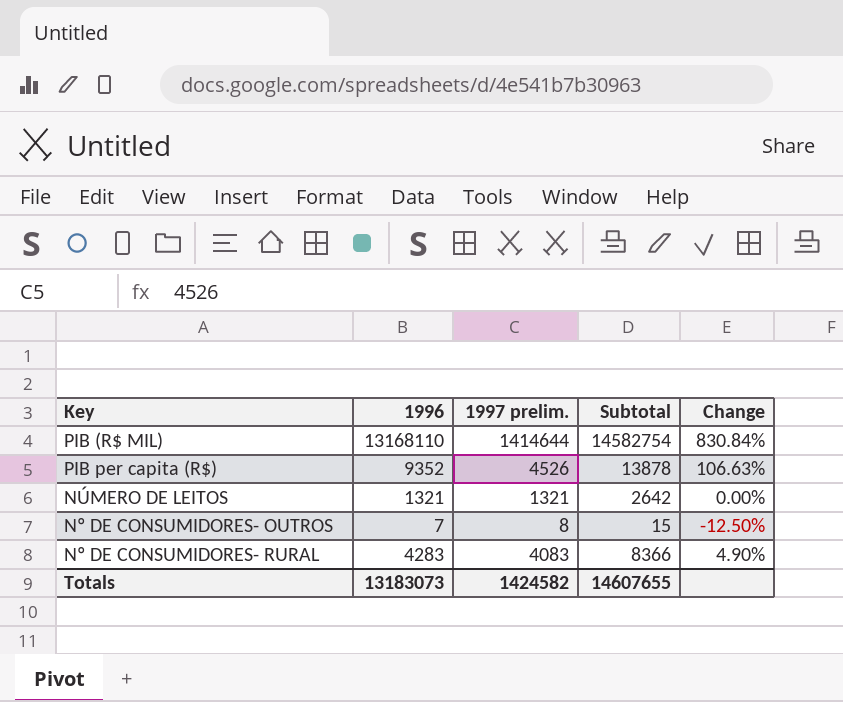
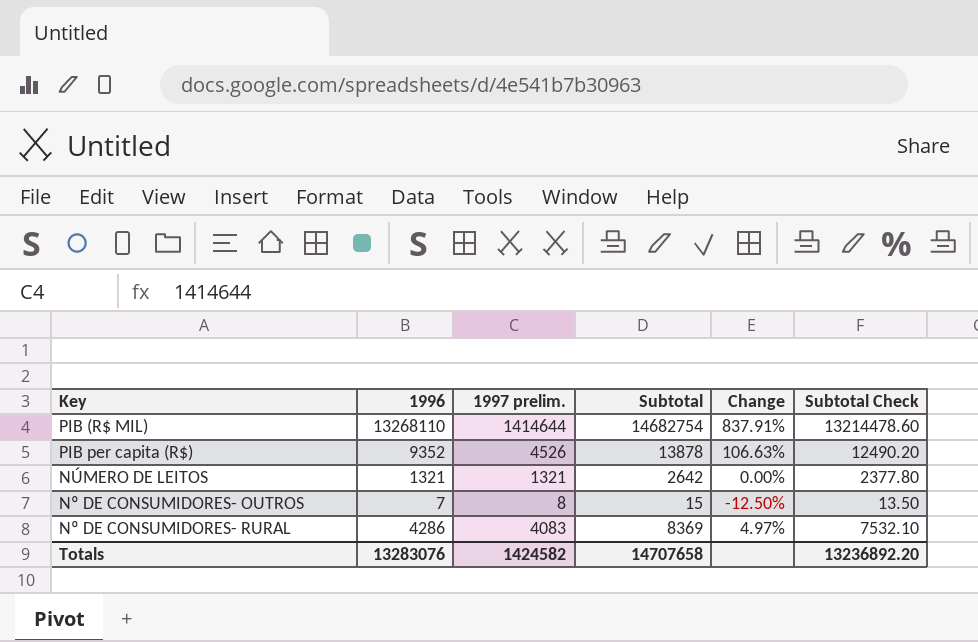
column Subtotal Check | formula: none -> [Subtotal] * 0.9
PIB (R$ MIL) | 1996: 13168110 -> 13268110
PIB (R$ MIL) | Subtotal: 14582754 -> 14682754
PIB (R$ MIL) | Change: 830.84% -> 837.91%
Nº DE CONSUMIDORES- RURAL | 1996: 4283 -> 4286
Nº DE CONSUMIDORES- RURAL | Subtotal: 8366 -> 8369
Nº DE CONSUMIDORES- RURAL | Change: 4.90% -> 4.97%
Totals | 1996: 13183073 -> 13283076
Totals | Subtotal: 14607655 -> 14707658

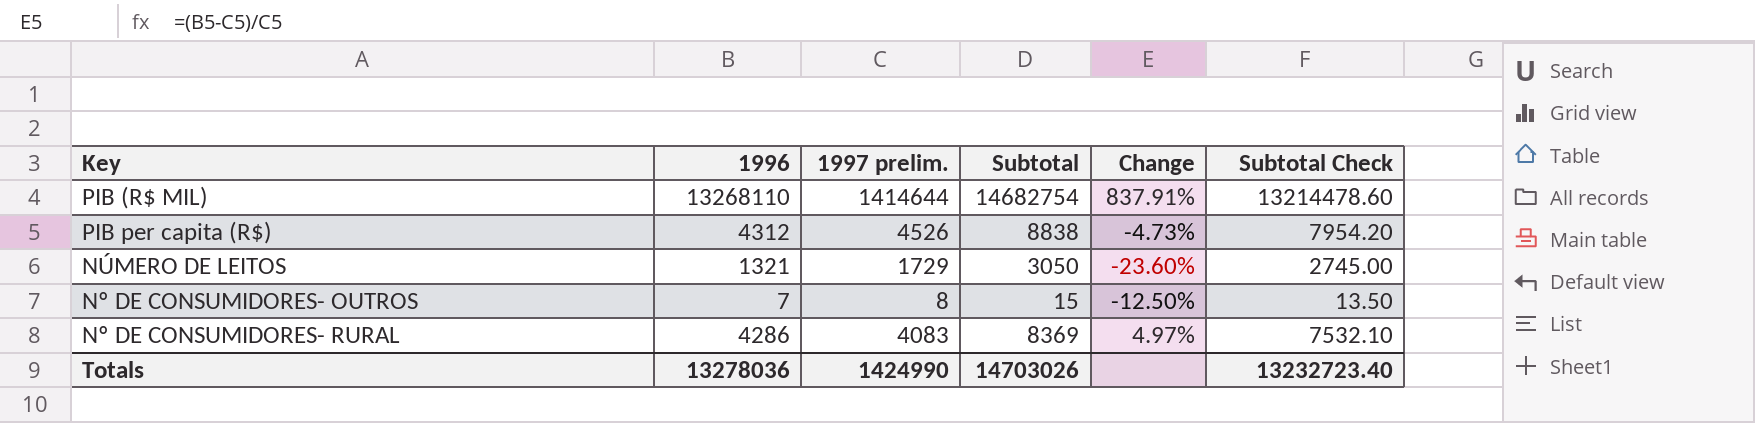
PIB per capita (R$) | 1996: 9352 -> 4312
PIB per capita (R$) | Subtotal: 13878 -> 8838
PIB per capita (R$) | Change: 106.63% -> -4.73%
PIB per capita (R$) | Subtotal Check: 12490.20 -> 7954.20
NÚMERO DE LEITOS | 1997 prelim.: 1321 -> 1729
NÚMERO DE LEITOS | Subtotal: 2642 -> 3050
NÚMERO DE LEITOS | Change: 0.00% -> -23.60%
NÚMERO DE LEITOS | Subtotal Check: 2377.80 -> 2745.00
Totals | 1996: 13283076 -> 13278036
Totals | 1997 prelim.: 1424582 -> 1424990
Totals | Subtotal: 14707658 -> 14703026
Totals | Subtotal Check: 13236892.20 -> 13232723.40

